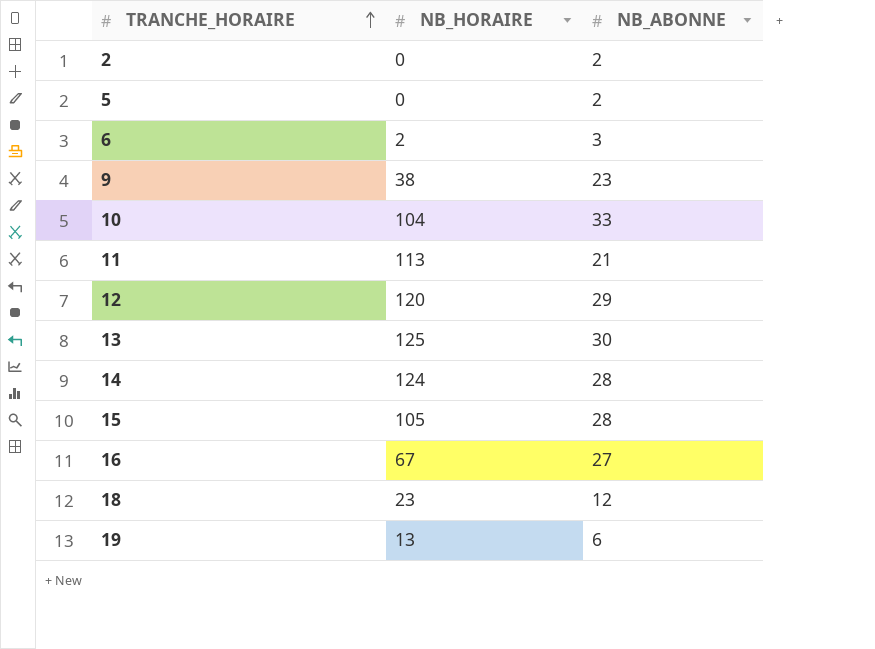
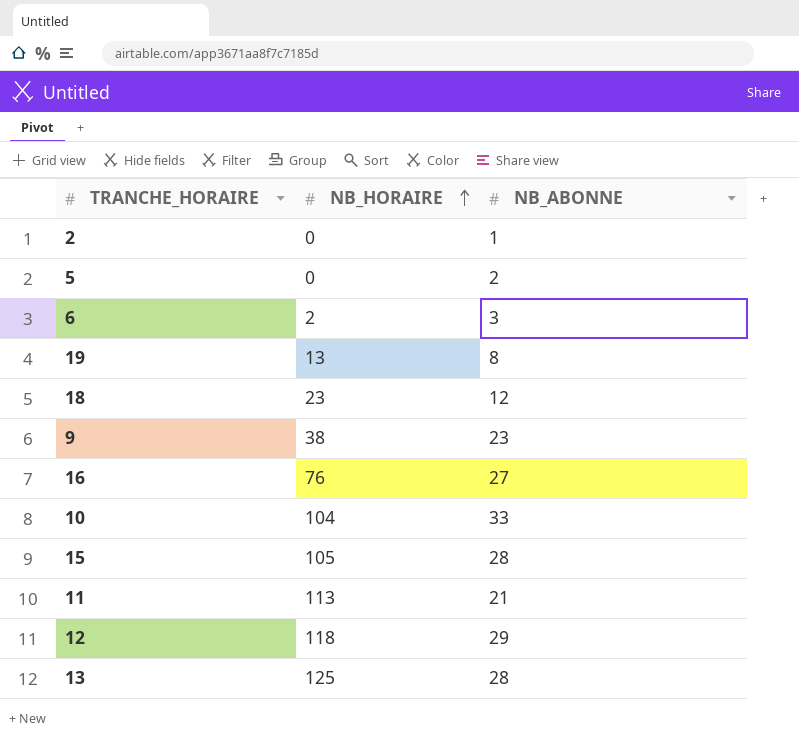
row order: TRANCHE_HORAIRE ascending -> NB_HORAIRE ascending
row 14: 124 | 28 -> none
2 | NB_ABONNE: 2 -> 1
19 | NB_ABONNE: 6 -> 8
16 | NB_HORAIRE: 67 -> 76
12 | NB_HORAIRE: 120 -> 118
13 | NB_ABONNE: 30 -> 28

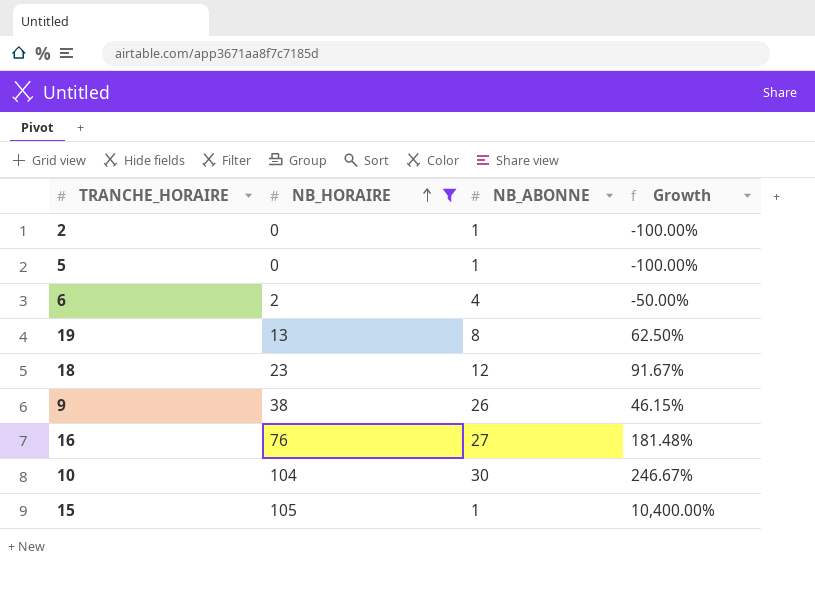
filter: none -> NB_HORAIRE <= 105
column Growth | formula: none -> ([NB_HORAIRE] - [NB_ABONNE]) / [NB_ABONNE]
5 | NB_ABONNE: 2 -> 1
6 | NB_ABONNE: 3 -> 4
9 | NB_ABONNE: 23 -> 26
10 | NB_ABONNE: 33 -> 30
15 | NB_ABONNE: 28 -> 1

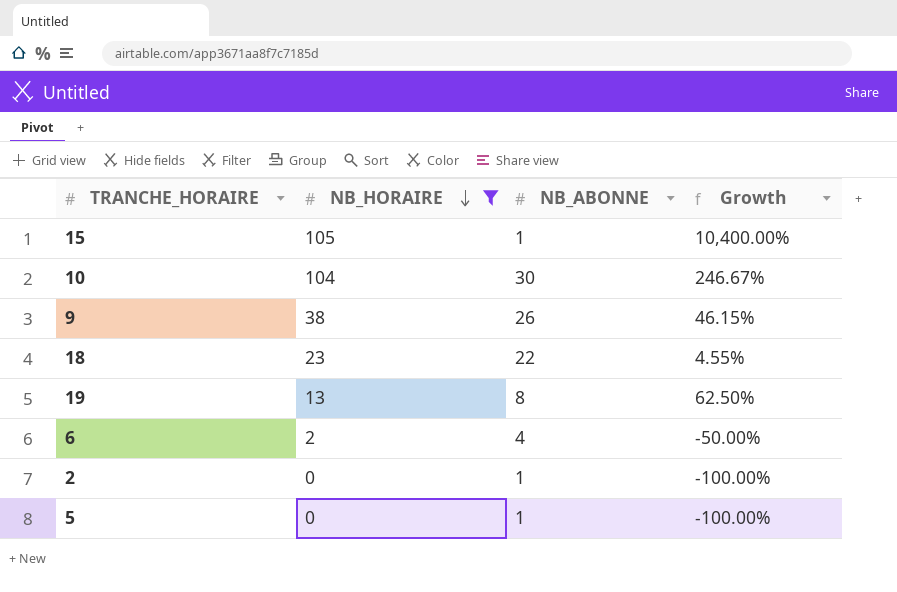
row order: NB_HORAIRE ascending -> NB_HORAIRE descending
row 16: 76 | 27 | 181.48% -> none
18 | NB_ABONNE: 12 -> 22
18 | Growth: 91.67% -> 4.55%

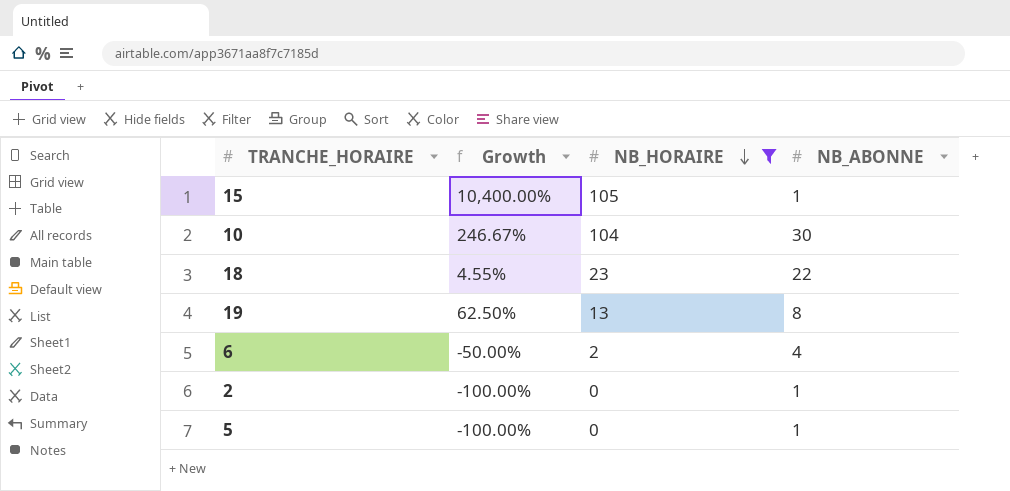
column Growth | position: 4 -> 2
row 9: 38 | 26 | 46.15% -> none

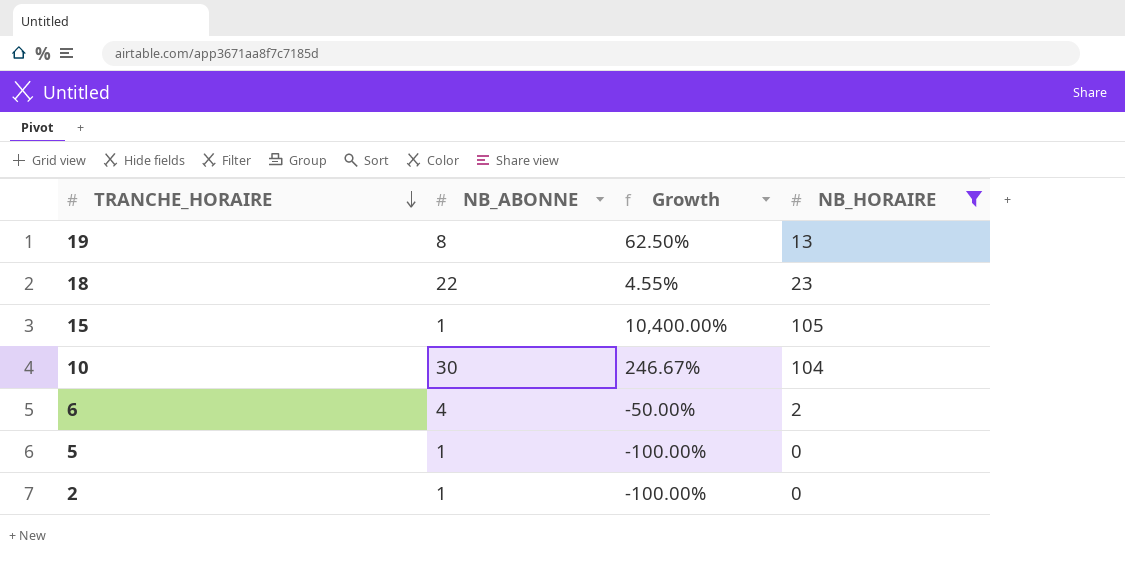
row order: NB_HORAIRE descending -> TRANCHE_HORAIRE descending
column NB_ABONNE | position: 4 -> 2

